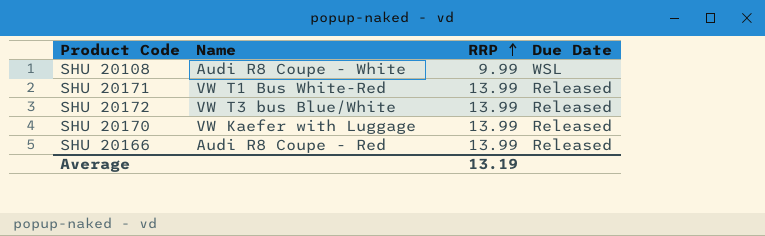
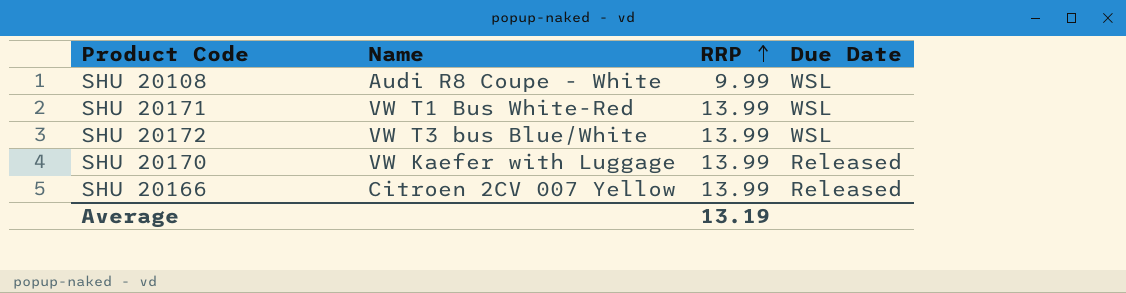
SHU 20171 | Due Date: Released -> WSL
SHU 20172 | Due Date: Released -> WSL
SHU 20166 | Name: Audi R8 Coupe - Red -> Citroen 2CV 007 Yellow

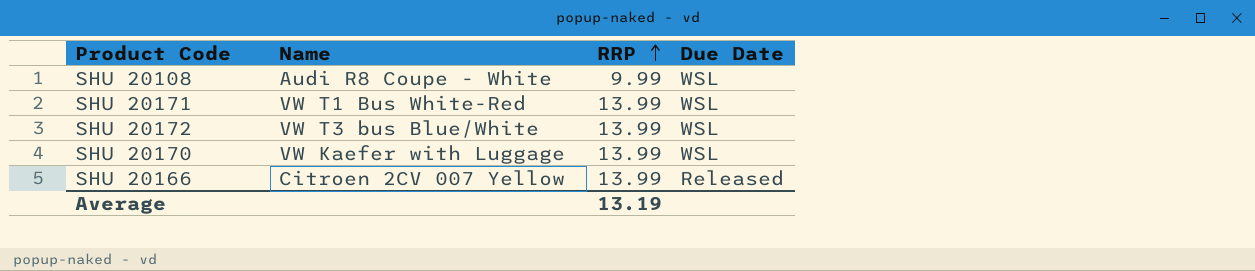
SHU 20170 | Due Date: Released -> WSL

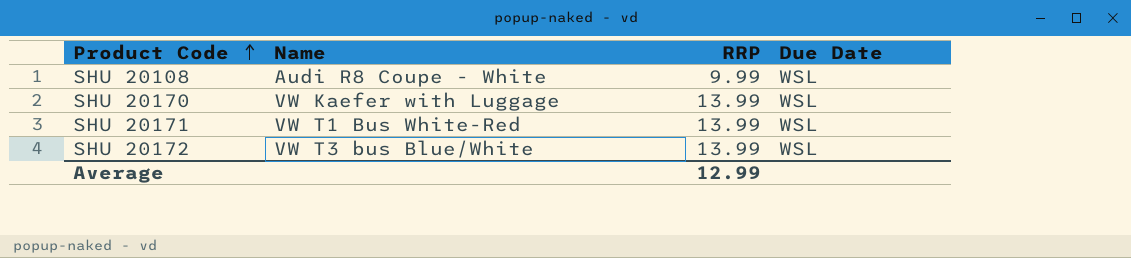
row order: RRP ascending -> Product Code ascending
row SHU 20166: Citroen 2CV 007 Yellow | 13.99 | Released -> none
Average | RRP: 13.19 -> 12.99

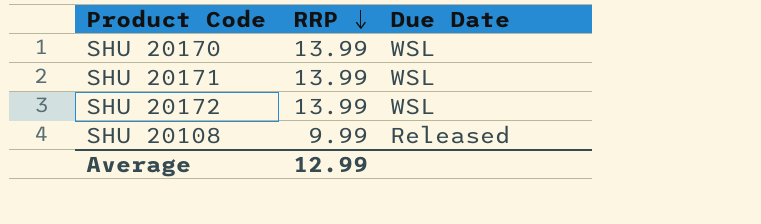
row order: Product Code ascending -> RRP descending
column Name | position: 2 -> none
SHU 20108 | Due Date: WSL -> Released

